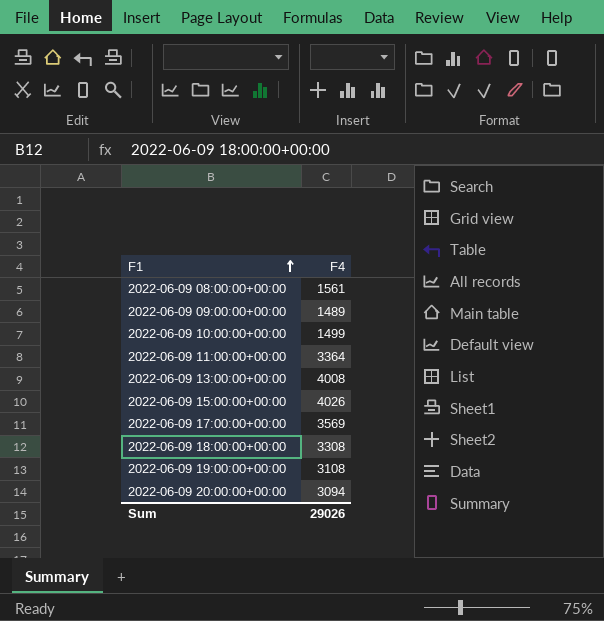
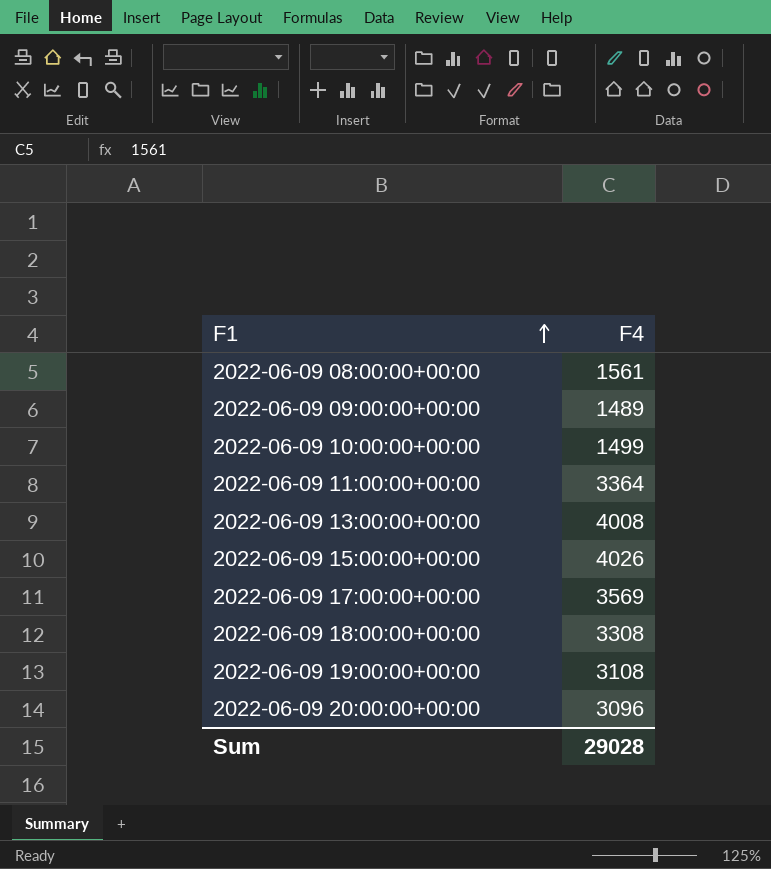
2022-06-09 20:00:00+00:00 | F4: 3094 -> 3096
Sum | F4: 29026 -> 29028

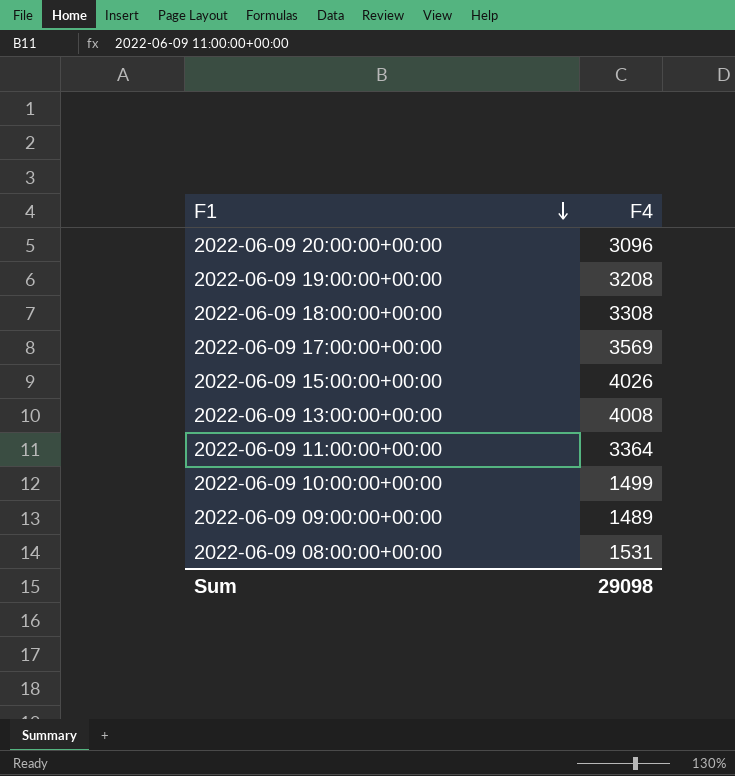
row order: F1 ascending -> F1 descending
2022-06-09 19:00:00+00:00 | F4: 3108 -> 3208
2022-06-09 08:00:00+00:00 | F4: 1561 -> 1531
Sum | F4: 29028 -> 29098

